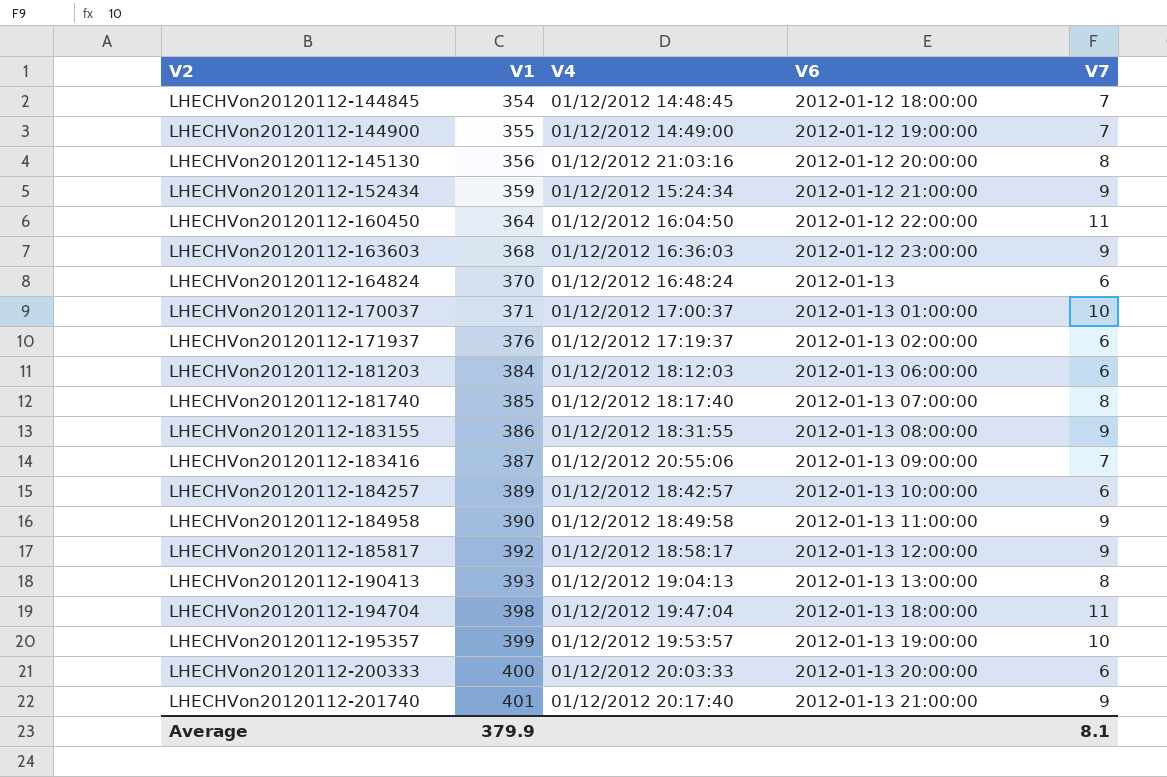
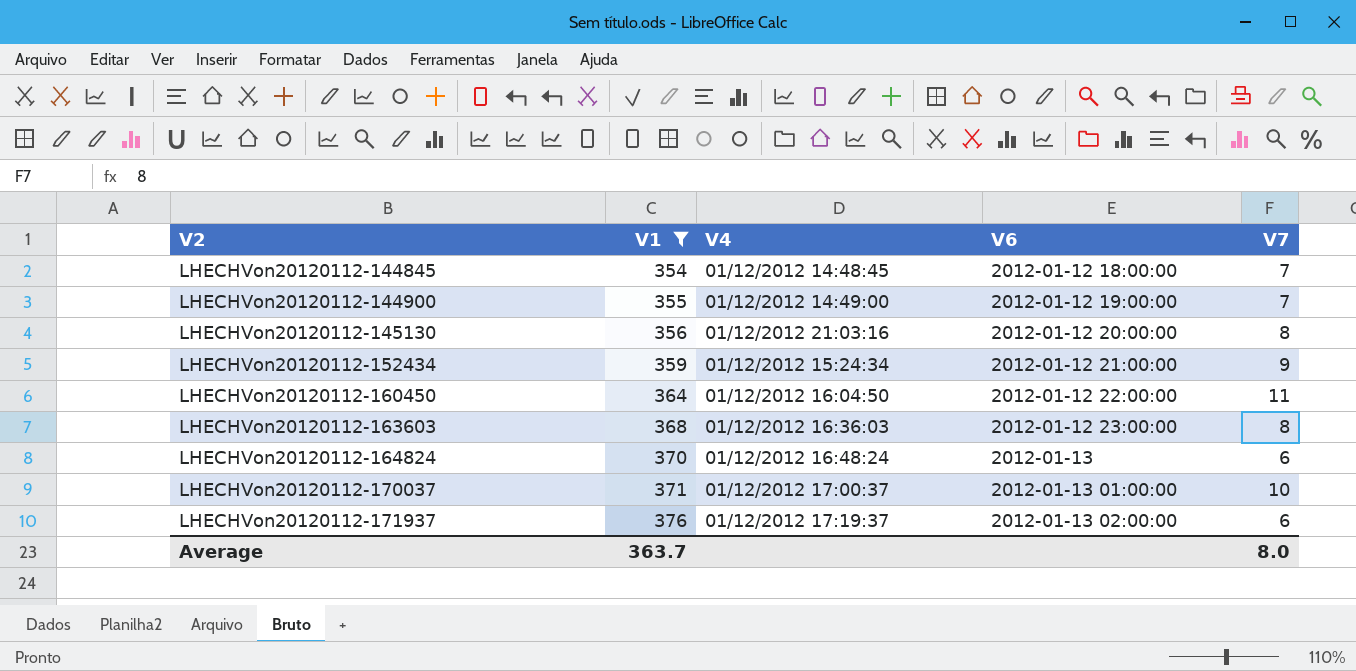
filter: none -> V1 <= 376
LHECHVon20120112-163603 | V7: 9 -> 8
Average | V1: 379.9 -> 363.7
Average | V7: 8.1 -> 8.0

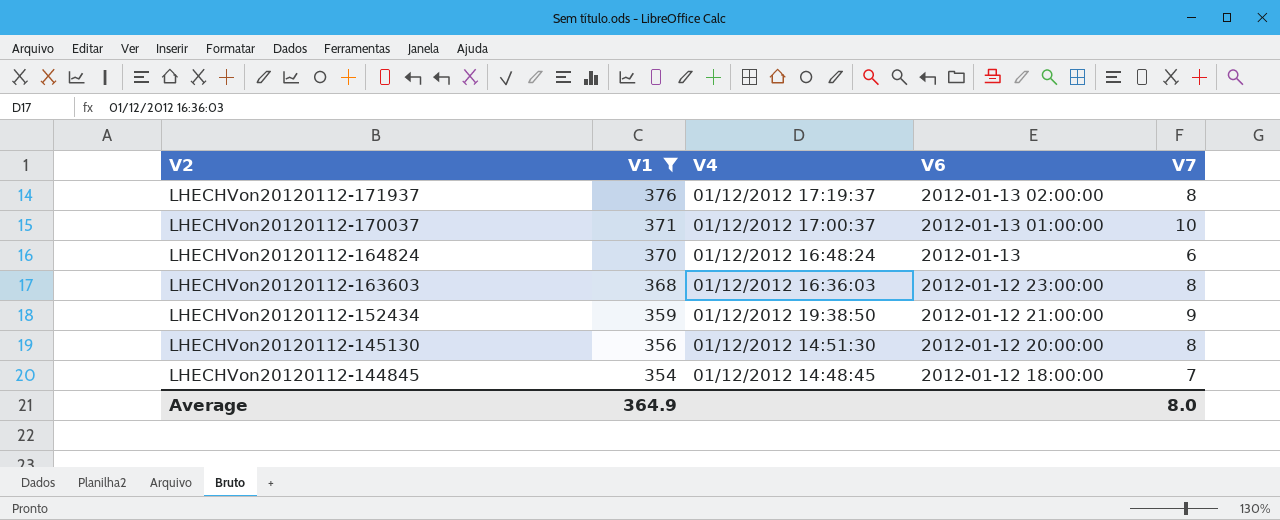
row order: V2 ascending -> V2 descending
row LHECHVon20120112-144900: 355 | 01/12/2012 14:49:00 | 2012-01-12 19:00:00 | 7 -> none
row LHECHVon20120112-160450: 364 | 01/12/2012 16:04:50 | 2012-01-12 22:00:00 | 11 -> none
LHECHVon20120112-171937 | V7: 6 -> 8
LHECHVon20120112-152434 | V4: 01/12/2012 15:24:34 -> 01/12/2012 19:38:50
LHECHVon20120112-145130 | V4: 01/12/2012 21:03:16 -> 01/12/2012 14:51:30
Average | V1: 363.7 -> 364.9

